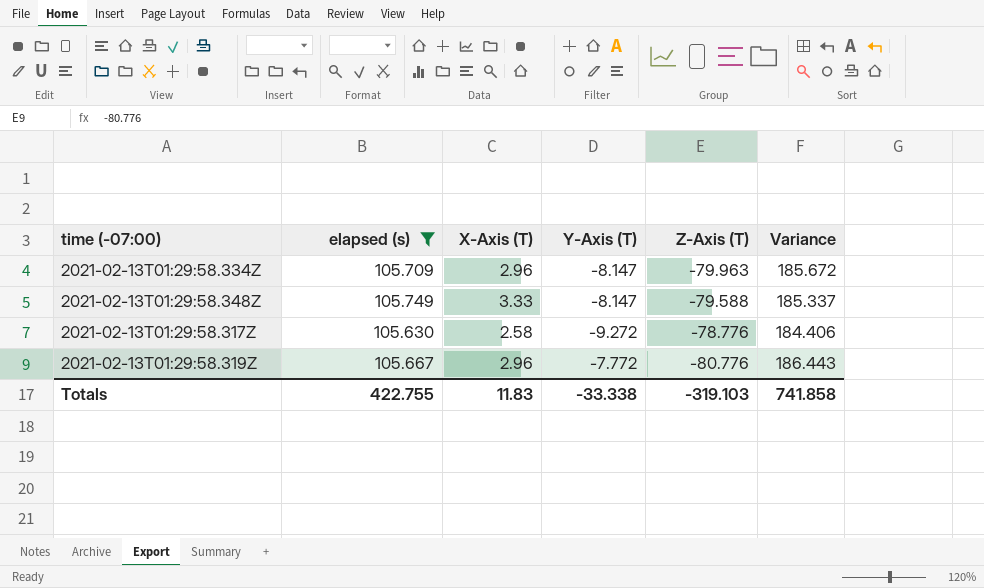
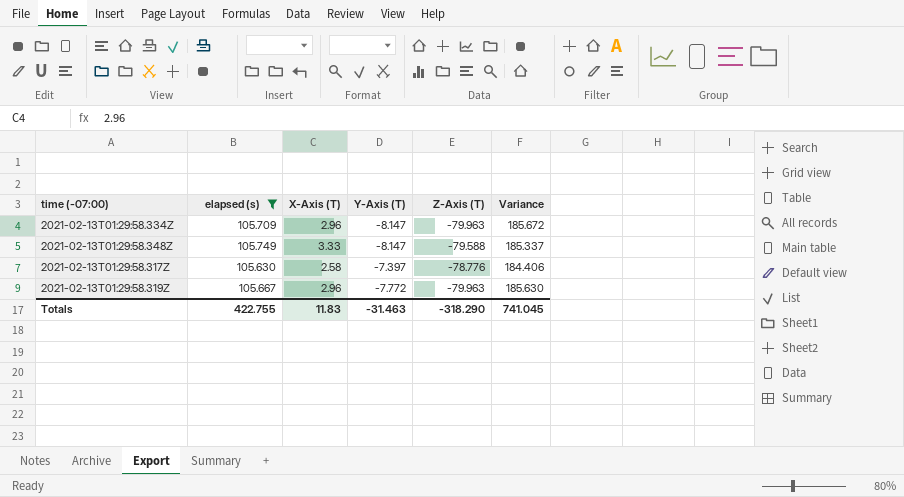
2021-02-13T01:29:58.317Z | Y-Axis (T): -9.272 -> -7.397
2021-02-13T01:29:58.319Z | Z-Axis (T): -80.776 -> -79.963
2021-02-13T01:29:58.319Z | Variance: 186.443 -> 185.630
Totals | Y-Axis (T): -33.338 -> -31.463
Totals | Z-Axis (T): -319.103 -> -318.290
Totals | Variance: 741.858 -> 741.045

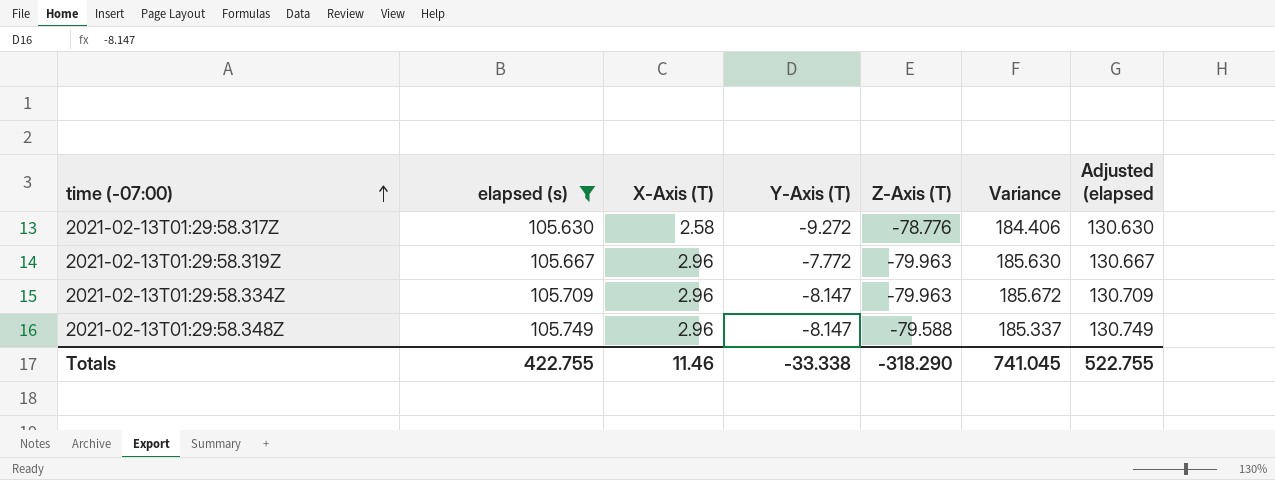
row order: none -> time (-07:00) ascending
column Adjusted (elapsed | formula: none -> [elapsed (s)] + 25
2021-02-13T01:29:58.317Z | Y-Axis (T): -7.397 -> -9.272
2021-02-13T01:29:58.348Z | X-Axis (T): 3.33 -> 2.96
Totals | X-Axis (T): 11.83 -> 11.46
Totals | Y-Axis (T): -31.463 -> -33.338

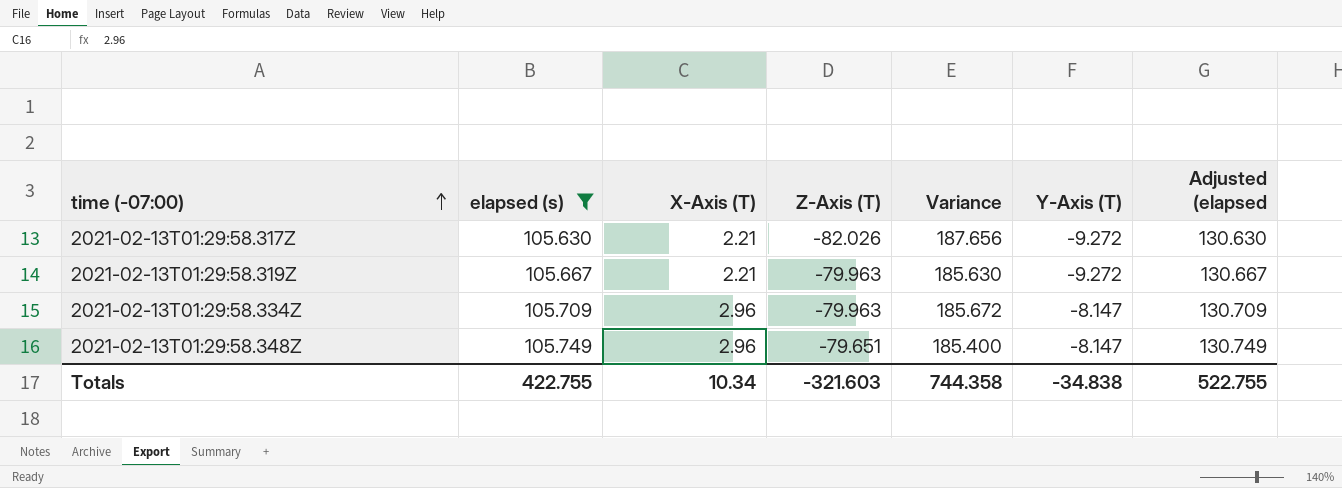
column Y-Axis (T) | position: 4 -> 6
2021-02-13T01:29:58.317Z | X-Axis (T): 2.58 -> 2.21
2021-02-13T01:29:58.317Z | Z-Axis (T): -78.776 -> -82.026
2021-02-13T01:29:58.317Z | Variance: 184.406 -> 187.656
2021-02-13T01:29:58.319Z | X-Axis (T): 2.96 -> 2.21
2021-02-13T01:29:58.319Z | Y-Axis (T): -7.772 -> -9.272
2021-02-13T01:29:58.348Z | Z-Axis (T): -79.588 -> -79.651
2021-02-13T01:29:58.348Z | Variance: 185.337 -> 185.400
Totals | X-Axis (T): 11.46 -> 10.34
Totals | Z-Axis (T): -318.290 -> -321.603
Totals | Variance: 741.045 -> 744.358
Totals | Y-Axis (T): -33.338 -> -34.838

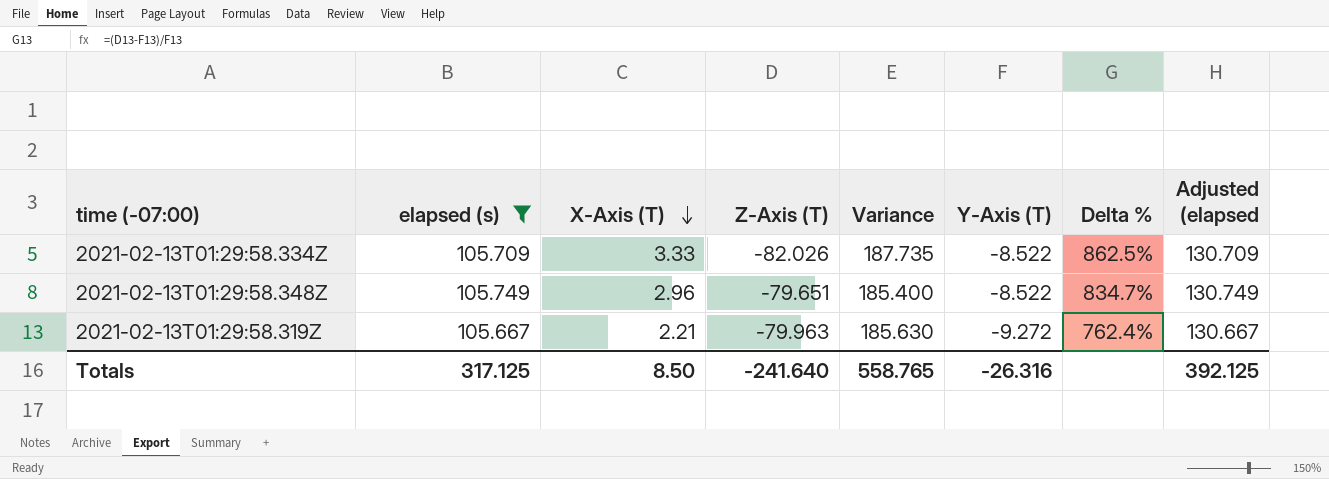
row order: time (-07:00) ascending -> X-Axis (T) descending
column Delta % | formula: none -> ([Z-Axis (T)] - [Y-Axis (T)]) / [Y-Axis (T)]
row 2021-02-13T01:29:58.317Z: 105.630 | 2.21 | -82.026 | 187.656 | -9.272 | 130.630 -> none
2021-02-13T01:29:58.334Z | X-Axis (T): 2.96 -> 3.33
2021-02-13T01:29:58.334Z | Z-Axis (T): -79.963 -> -82.026
2021-02-13T01:29:58.334Z | Variance: 185.672 -> 187.735
2021-02-13T01:29:58.334Z | Y-Axis (T): -8.147 -> -8.522
2021-02-13T01:29:58.348Z | Y-Axis (T): -8.147 -> -8.522
Totals | elapsed (s): 422.755 -> 317.125
Totals | X-Axis (T): 10.34 -> 8.50
Totals | Z-Axis (T): -321.603 -> -241.640
Totals | Variance: 744.358 -> 558.765
Totals | Y-Axis (T): -34.838 -> -26.316
Totals | Adjusted (elapsed: 522.755 -> 392.125

